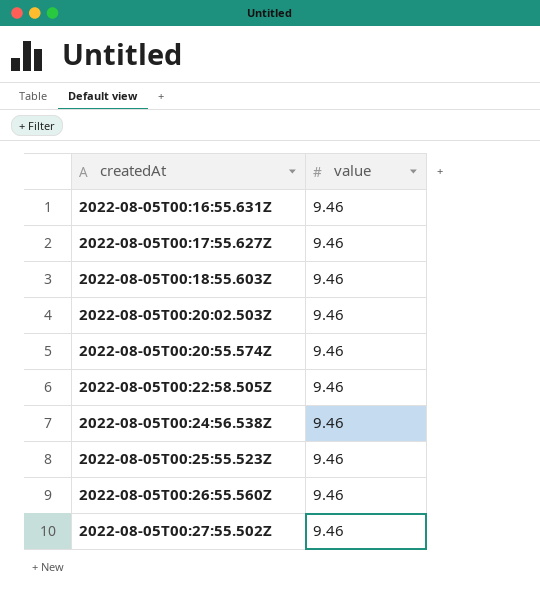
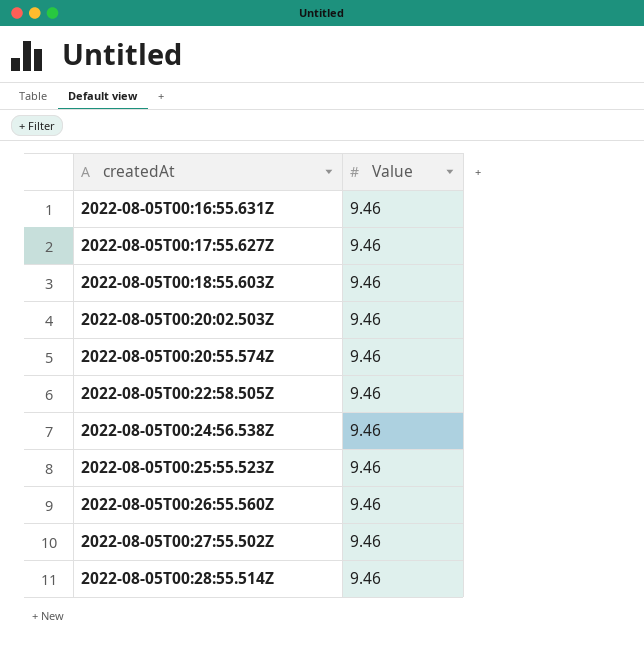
column name: value -> Value
row 2022-08-05T00:28:55.514Z: none -> 9.46

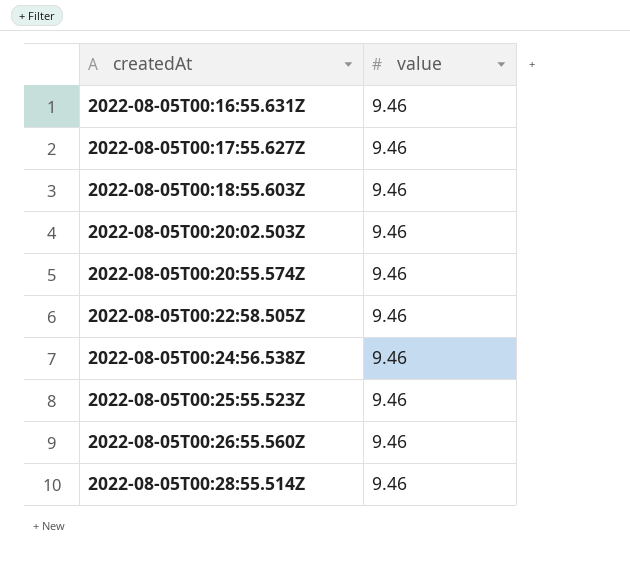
column name: Value -> value
row 2022-08-05T00:27:55.502Z: 9.46 -> none

